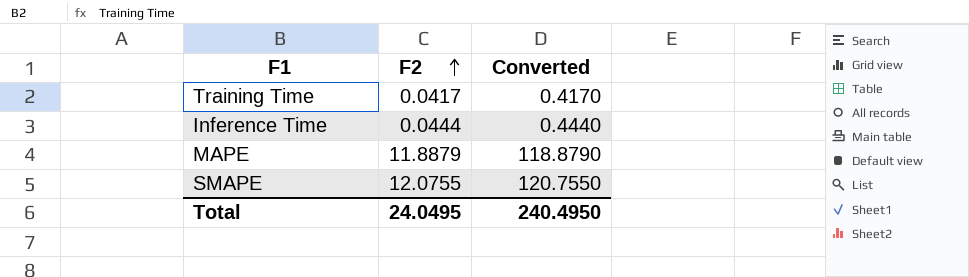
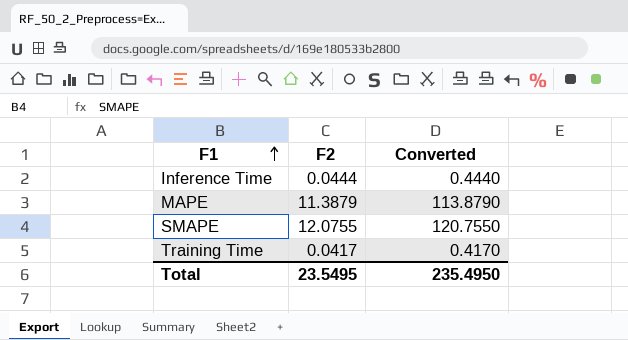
row order: F2 ascending -> F1 ascending
MAPE | F2: 11.8879 -> 11.3879
MAPE | Converted: 118.8790 -> 113.8790
Total | F2: 24.0495 -> 23.5495
Total | Converted: 240.4950 -> 235.4950

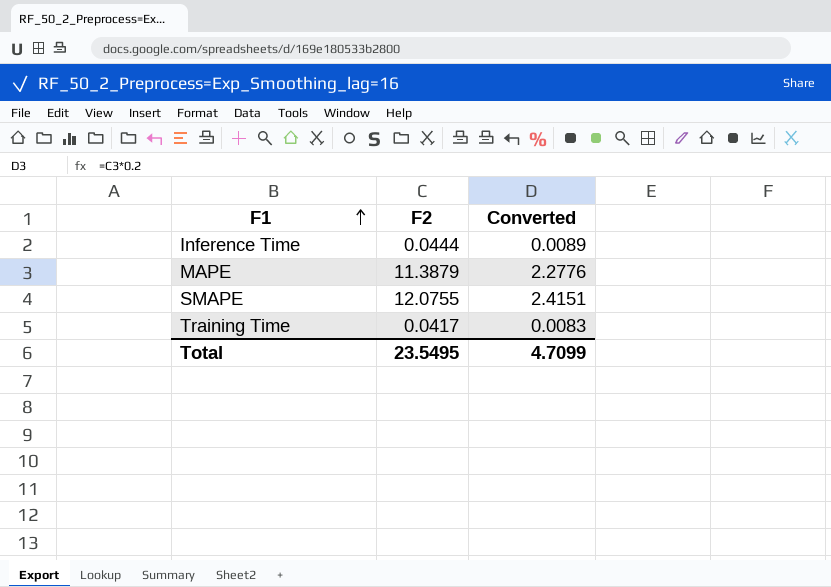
column Converted | formula: [F2] * 10 -> [F2] * 0.2
Total | Converted: 235.4950 -> 4.7099

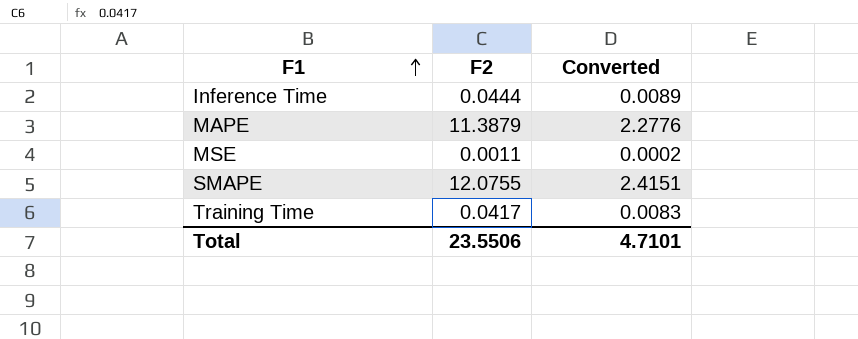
row MSE: none -> 0.0011 | 0.0002
Total | F2: 23.5495 -> 23.5506
Total | Converted: 4.7099 -> 4.7101

